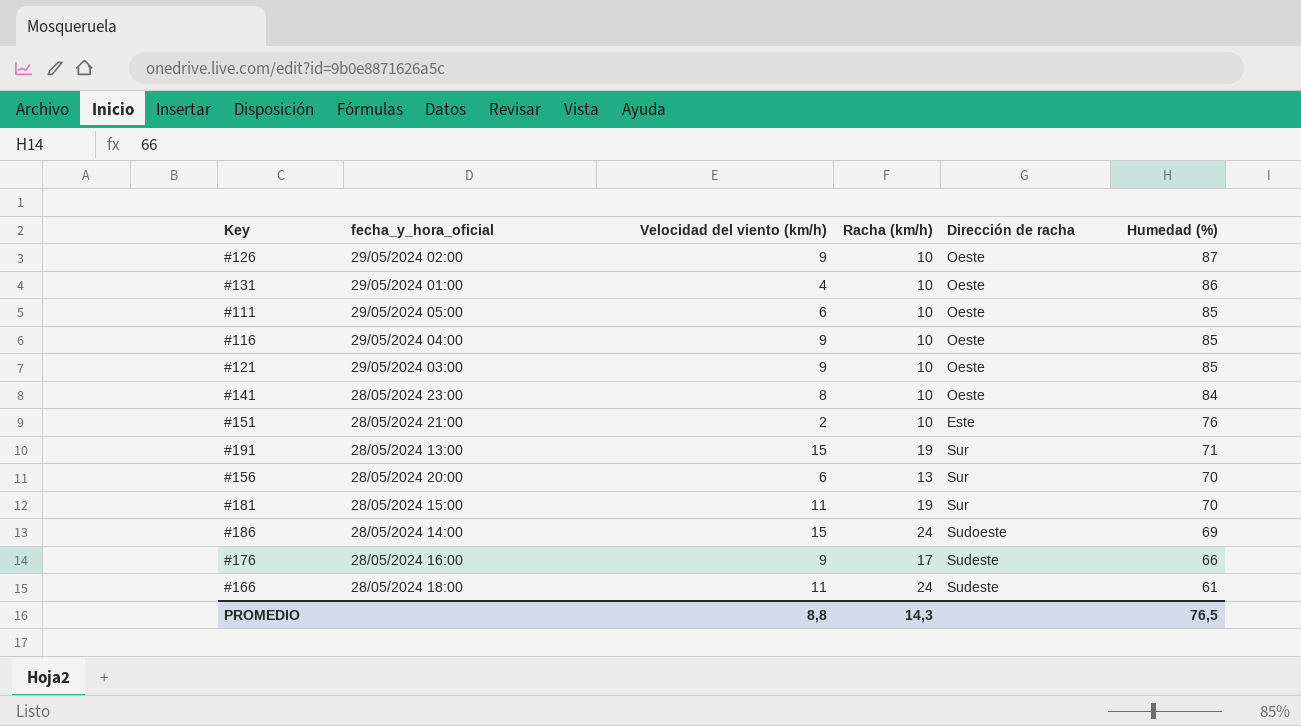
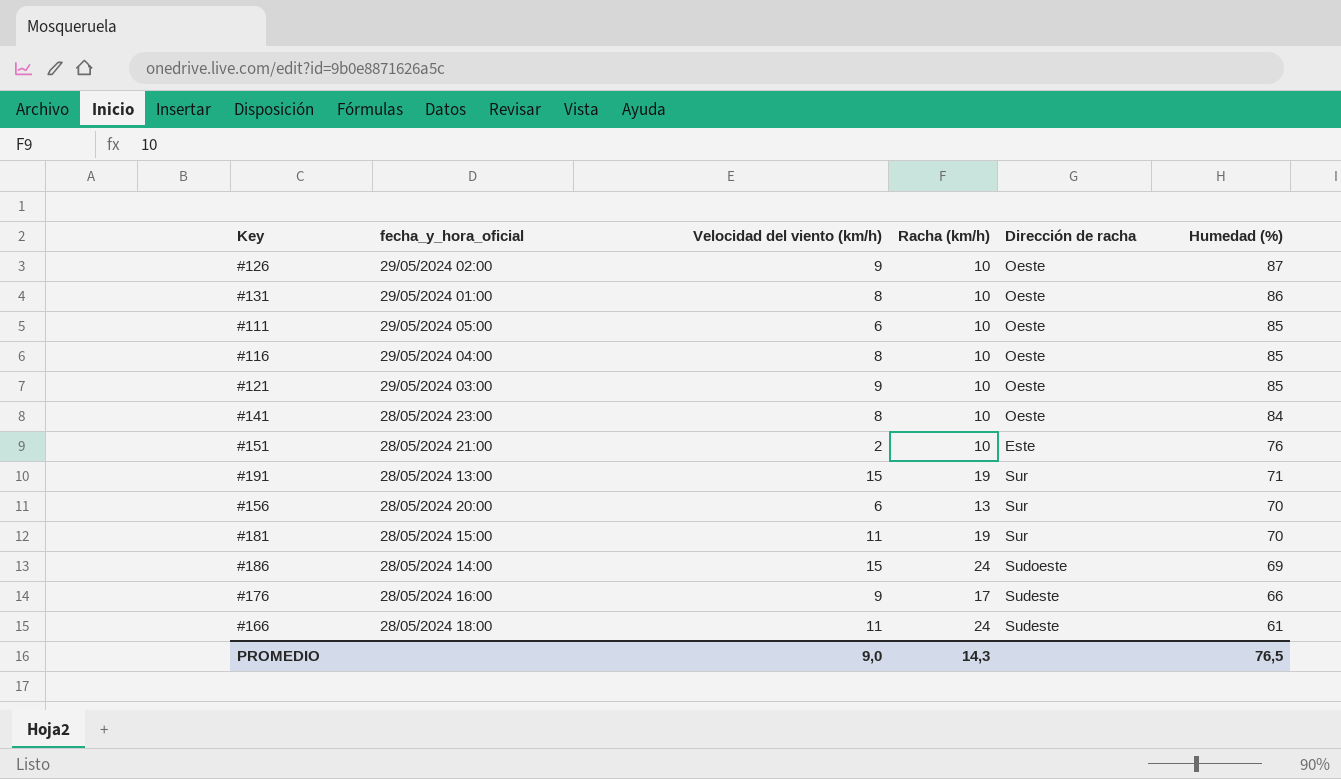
#131 | Velocidad del viento (km/h): 4 -> 8
#116 | Velocidad del viento (km/h): 9 -> 8
PROMEDIO | Velocidad del viento (km/h): 8,8 -> 9,0

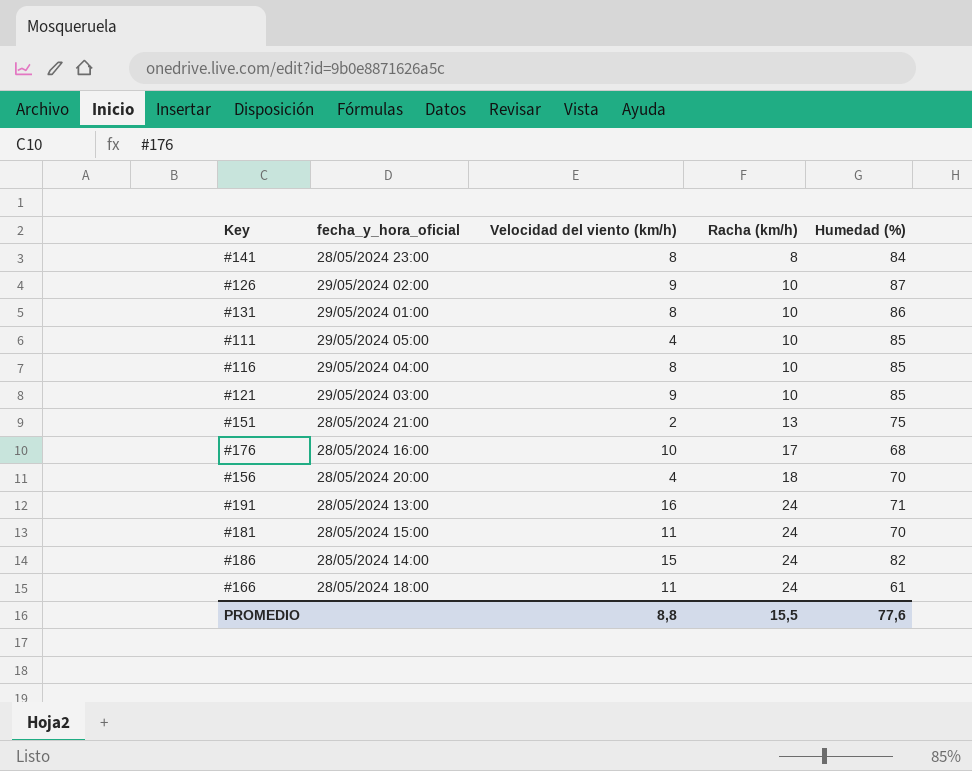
row order: Humedad (%) descending -> Racha (km/h) ascending
column Dirección de racha | position: 5 -> none
#141 | Racha (km/h): 10 -> 8
#111 | Velocidad del viento (km/h): 6 -> 4
#151 | Racha (km/h): 10 -> 13
#151 | Humedad (%): 76 -> 75
#176 | Velocidad del viento (km/h): 9 -> 10
#176 | Humedad (%): 66 -> 68
#156 | Velocidad del viento (km/h): 6 -> 4
#156 | Racha (km/h): 13 -> 18
#191 | Velocidad del viento (km/h): 15 -> 16
#191 | Racha (km/h): 19 -> 24
#181 | Racha (km/h): 19 -> 24
#186 | Humedad (%): 69 -> 82
PROMEDIO | Velocidad del viento (km/h): 9,0 -> 8,8
PROMEDIO | Racha (km/h): 14,3 -> 15,5
PROMEDIO | Humedad (%): 76,5 -> 77,6

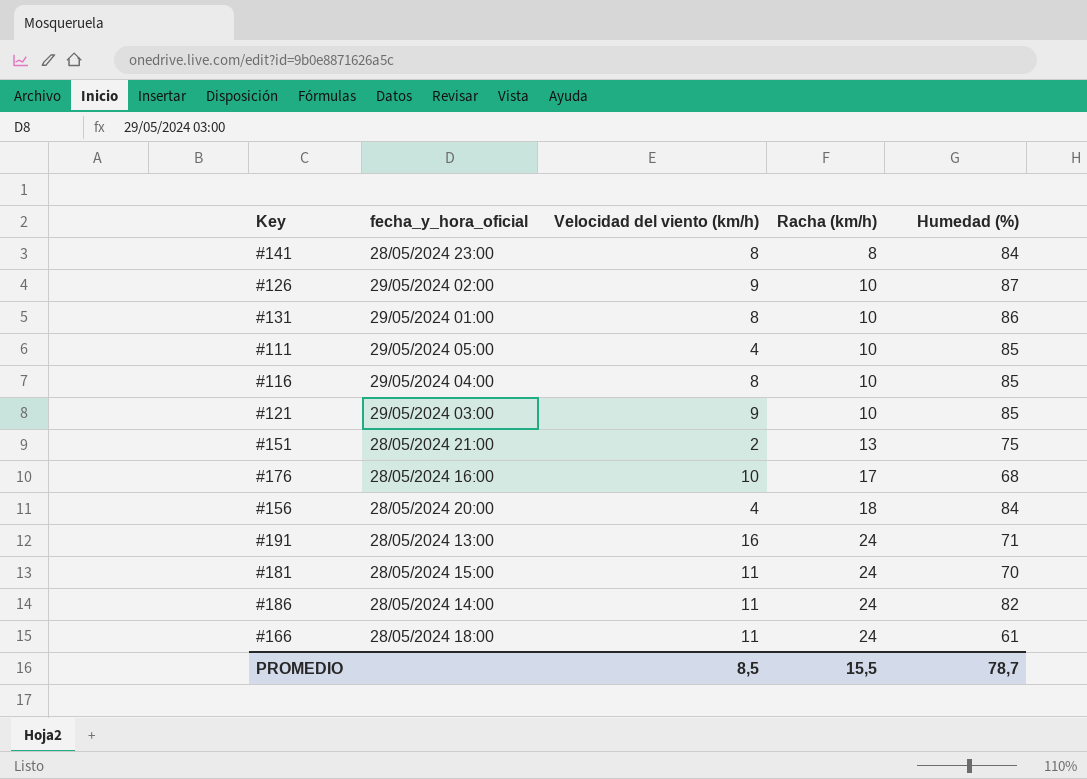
#156 | Humedad (%): 70 -> 84
#186 | Velocidad del viento (km/h): 15 -> 11
PROMEDIO | Velocidad del viento (km/h): 8,8 -> 8,5
PROMEDIO | Humedad (%): 77,6 -> 78,7

